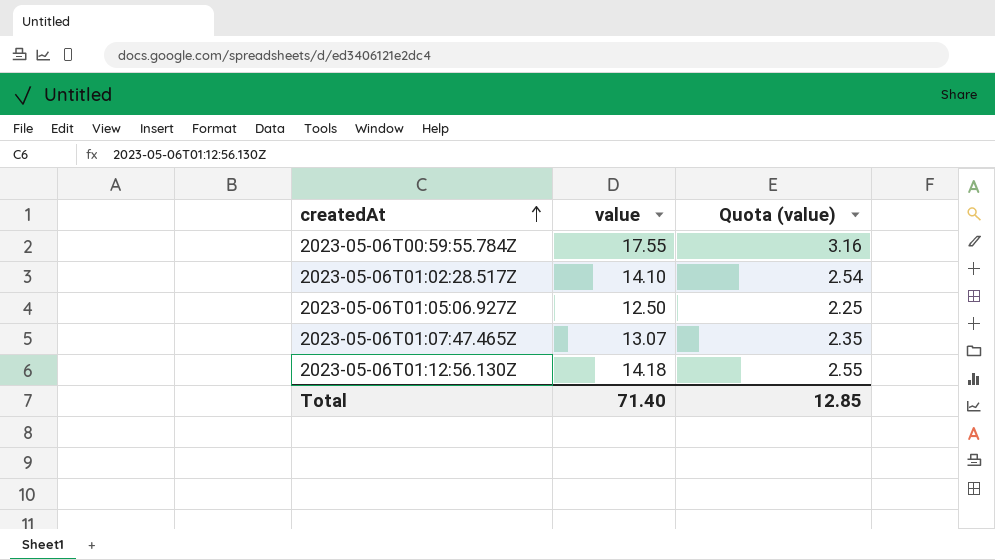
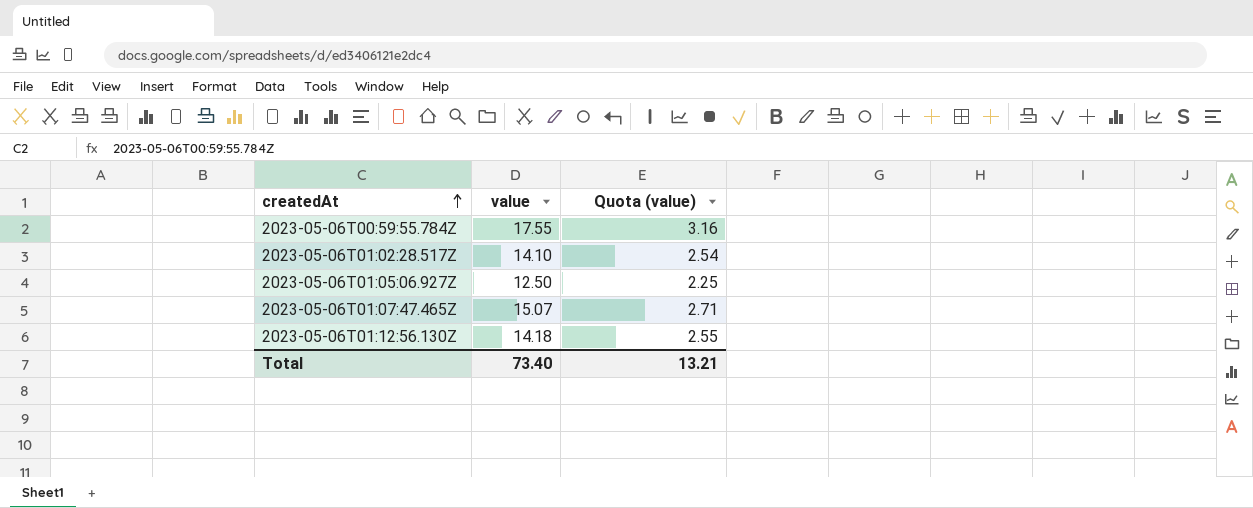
2023-05-06T01:07:47.465Z | value: 13.07 -> 15.07
2023-05-06T01:07:47.465Z | Quota (value): 2.35 -> 2.71
Total | value: 71.40 -> 73.40
Total | Quota (value): 12.85 -> 13.21

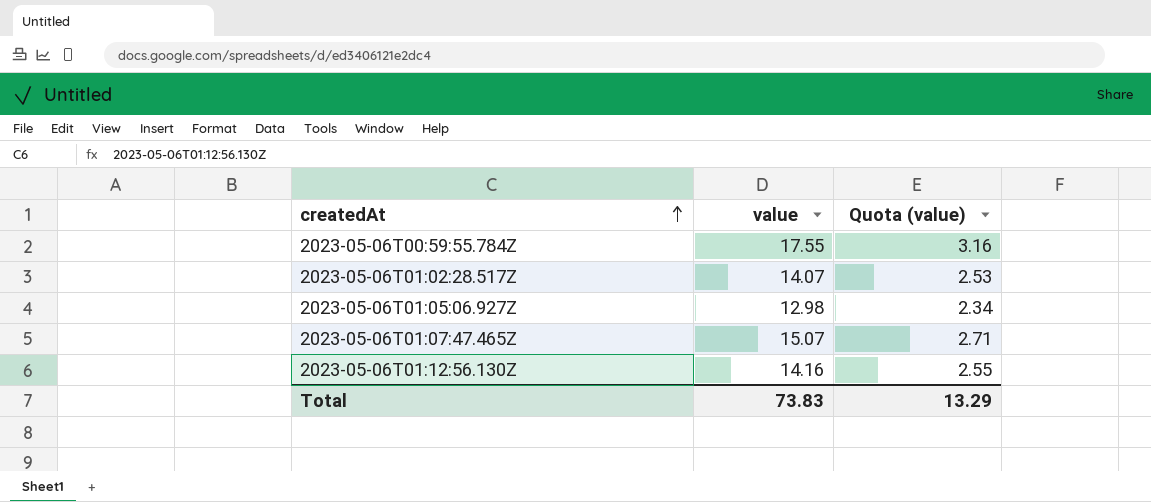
2023-05-06T01:02:28.517Z | value: 14.10 -> 14.07
2023-05-06T01:02:28.517Z | Quota (value): 2.54 -> 2.53
2023-05-06T01:05:06.927Z | value: 12.50 -> 12.98
2023-05-06T01:05:06.927Z | Quota (value): 2.25 -> 2.34
2023-05-06T01:12:56.130Z | value: 14.18 -> 14.16
Total | value: 73.40 -> 73.83
Total | Quota (value): 13.21 -> 13.29

